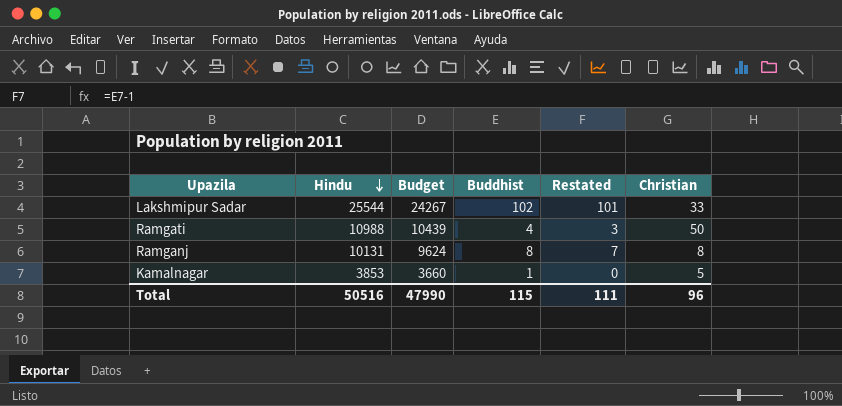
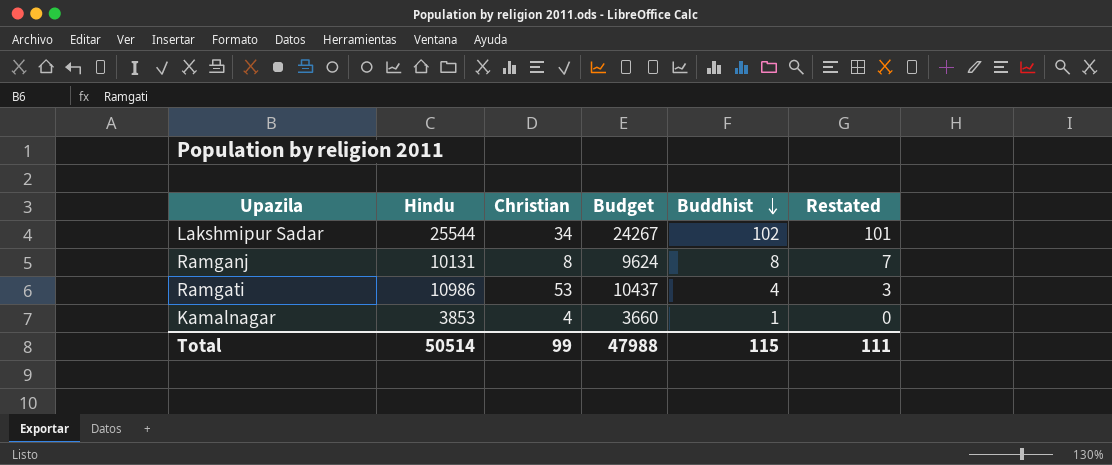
row order: Hindu descending -> Buddhist descending
column Christian | position: 6 -> 3
Lakshmipur Sadar | Christian: 33 -> 34
Ramgati | Hindu: 10988 -> 10986
Ramgati | Christian: 50 -> 53
Ramgati | Budget: 10439 -> 10437
Kamalnagar | Christian: 5 -> 4
Total | Hindu: 50516 -> 50514
Total | Christian: 96 -> 99
Total | Budget: 47990 -> 47988

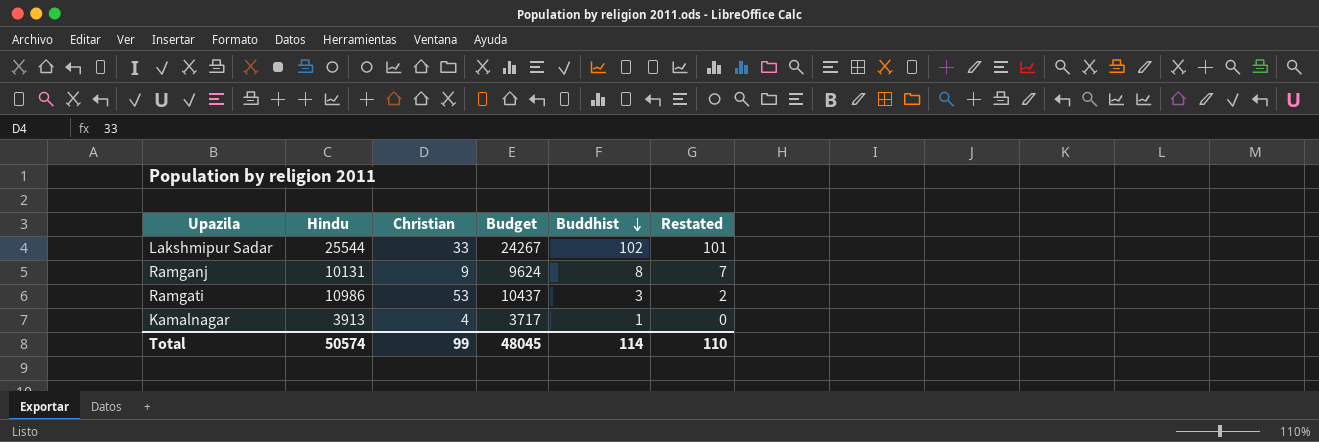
Lakshmipur Sadar | Christian: 34 -> 33
Ramganj | Christian: 8 -> 9
Ramgati | Buddhist: 4 -> 3
Ramgati | Restated: 3 -> 2
Kamalnagar | Hindu: 3853 -> 3913
Kamalnagar | Budget: 3660 -> 3717
Total | Hindu: 50514 -> 50574
Total | Budget: 47988 -> 48045
Total | Buddhist: 115 -> 114
Total | Restated: 111 -> 110

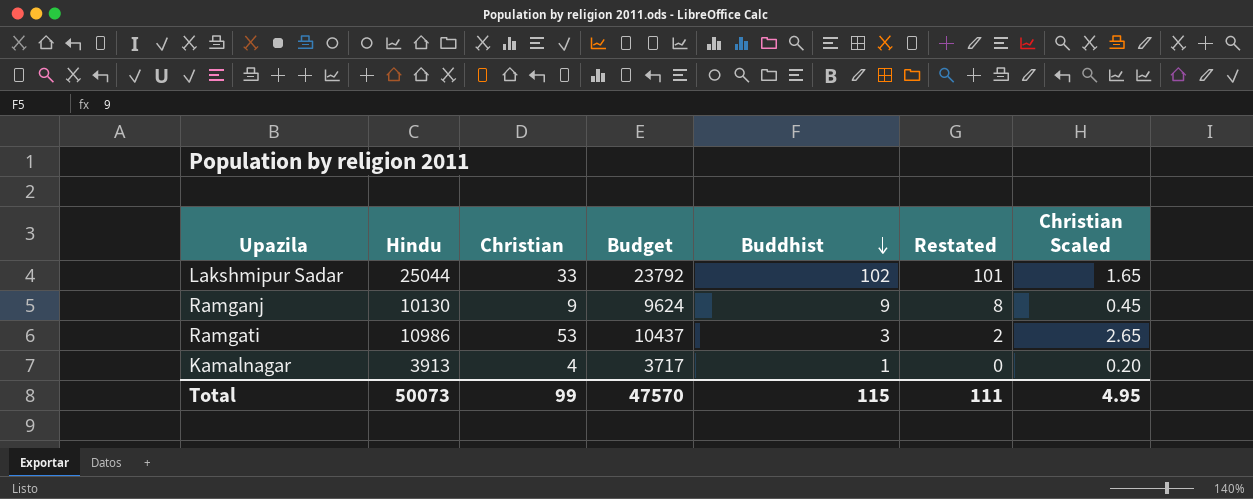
column Christian Scaled | formula: none -> [Christian] * 0.05
Lakshmipur Sadar | Hindu: 25544 -> 25044
Lakshmipur Sadar | Budget: 24267 -> 23792
Ramganj | Hindu: 10131 -> 10130
Ramganj | Buddhist: 8 -> 9
Ramganj | Restated: 7 -> 8
Total | Hindu: 50574 -> 50073
Total | Budget: 48045 -> 47570
Total | Buddhist: 114 -> 115
Total | Restated: 110 -> 111

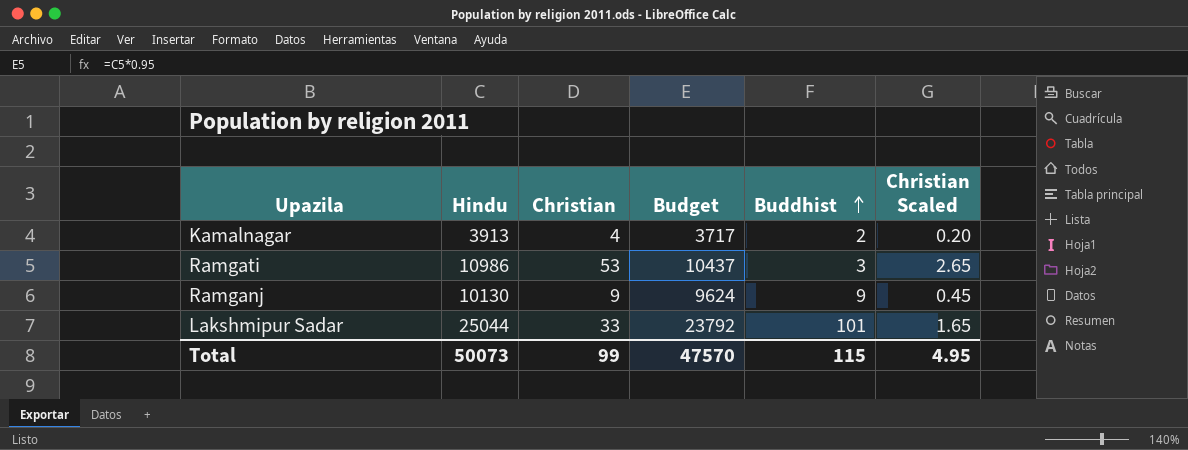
row order: Buddhist descending -> Buddhist ascending
column Restated | formula: [Buddhist] - 1 -> none
Kamalnagar | Buddhist: 1 -> 2
Lakshmipur Sadar | Buddhist: 102 -> 101

